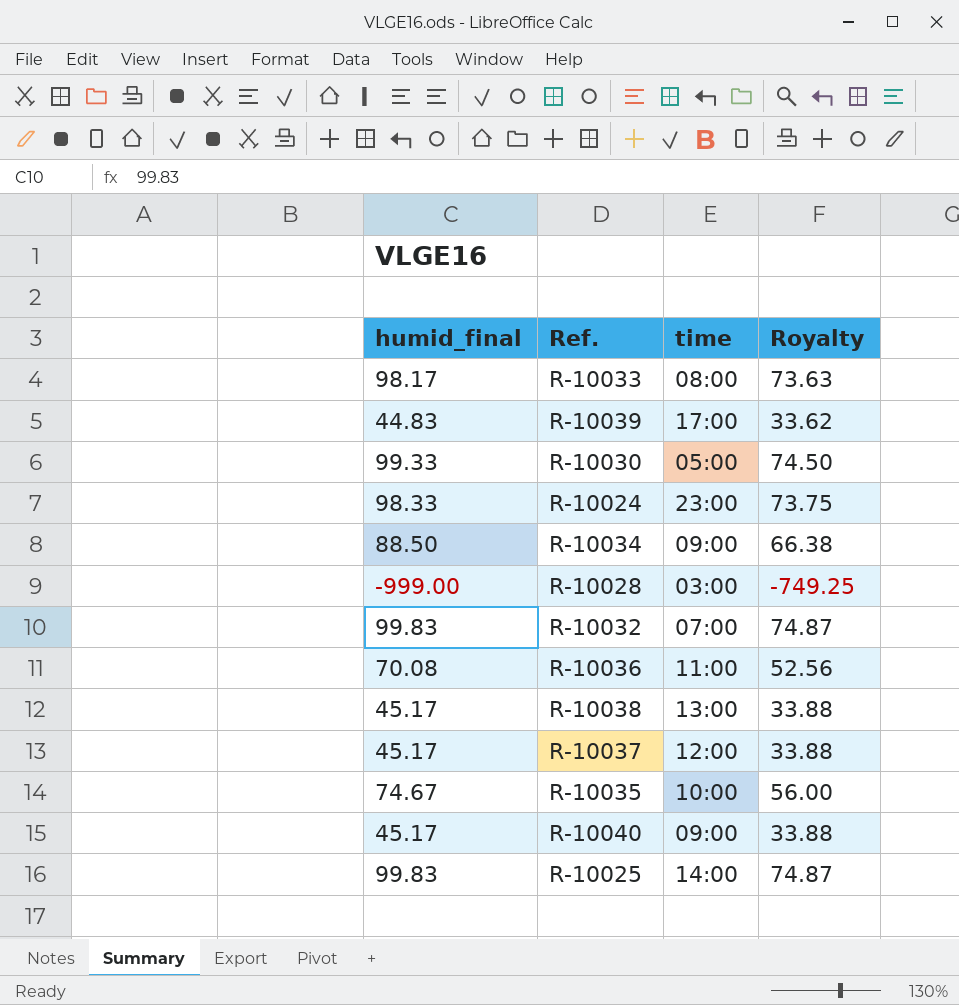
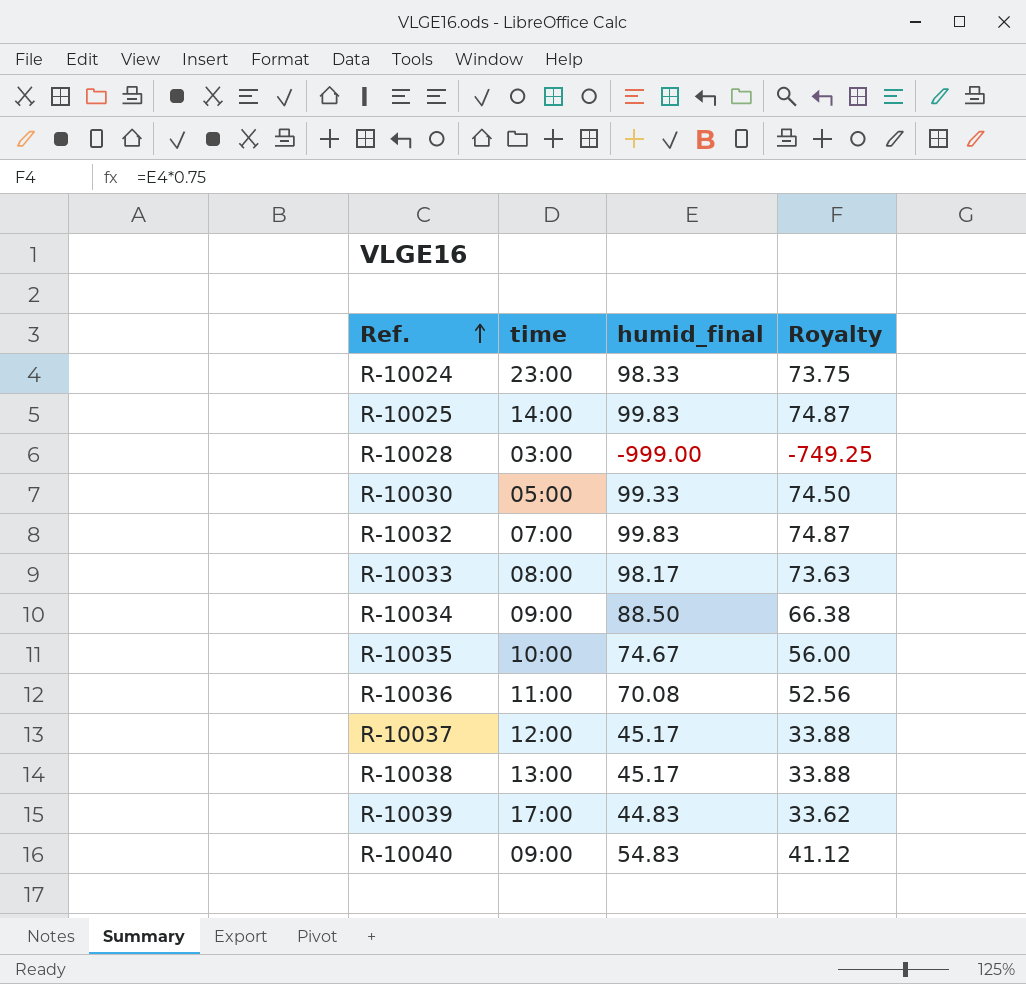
row order: none -> Ref. ascending
column humid_final | position: 1 -> 3
R-10040 | humid_final: 45.17 -> 54.83
R-10040 | Royalty: 33.88 -> 41.12

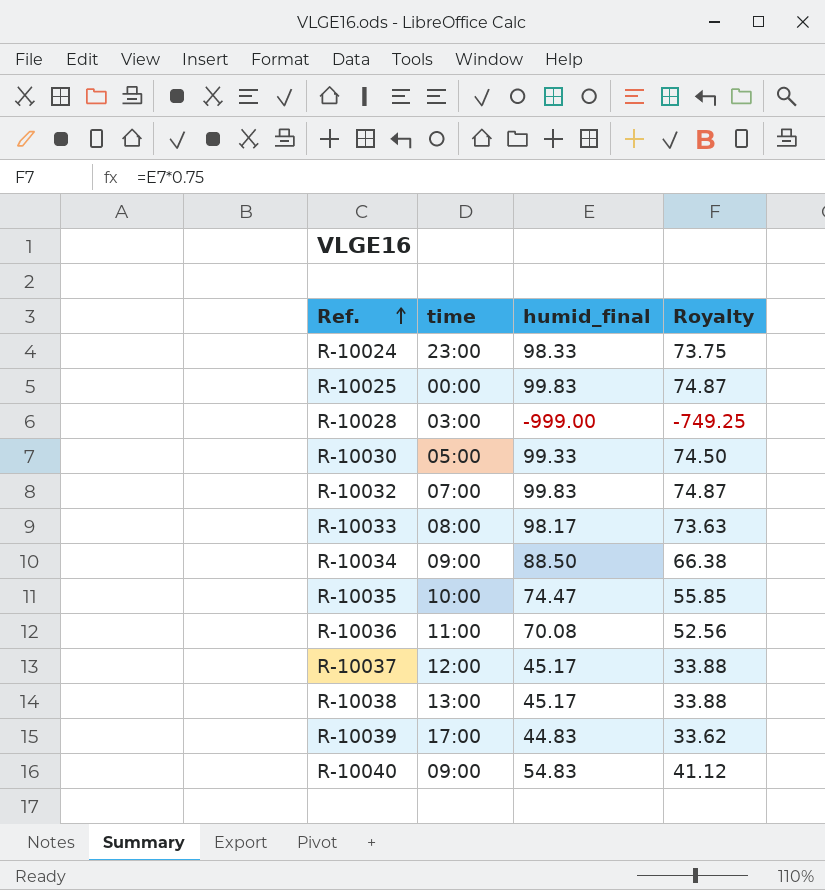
R-10025 | time: 14:00 -> 00:00
R-10035 | humid_final: 74.67 -> 74.47
R-10035 | Royalty: 56.00 -> 55.85

